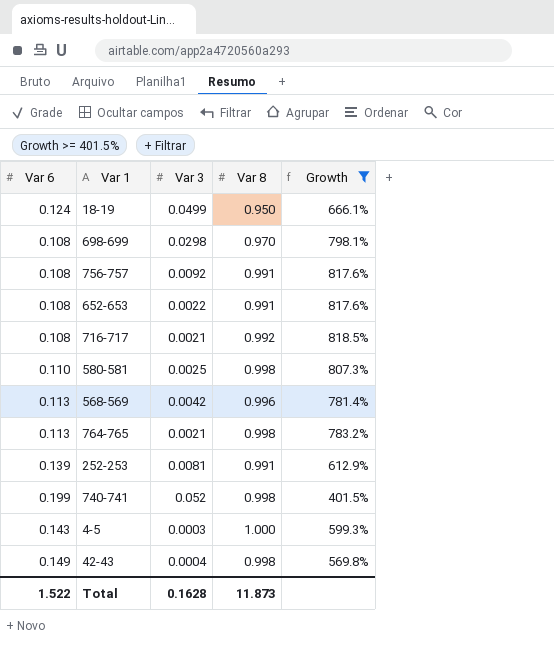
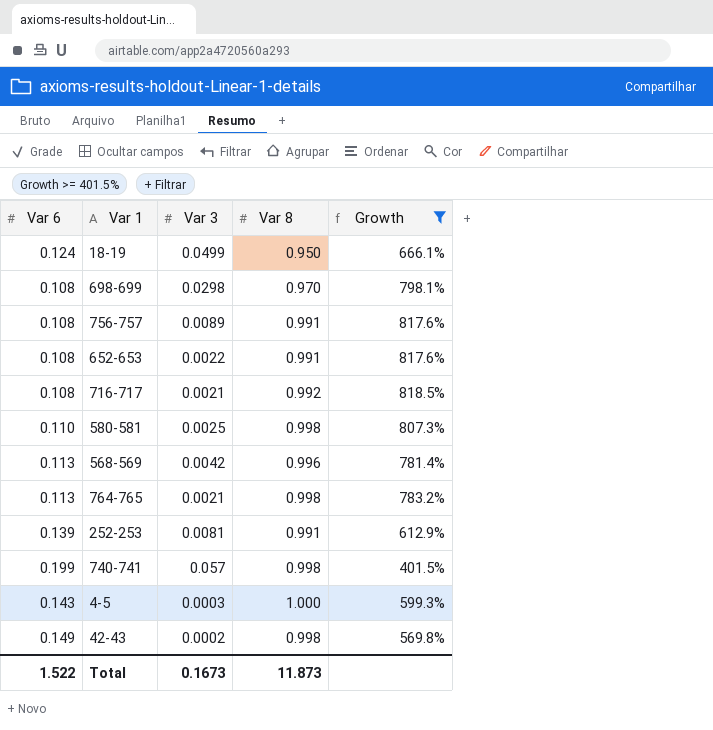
756-757 | Var 3: 0.0092 -> 0.0089
740-741 | Var 3: 0.052 -> 0.057
42-43 | Var 3: 0.0004 -> 0.0002
Total | Var 3: 0.1628 -> 0.1673

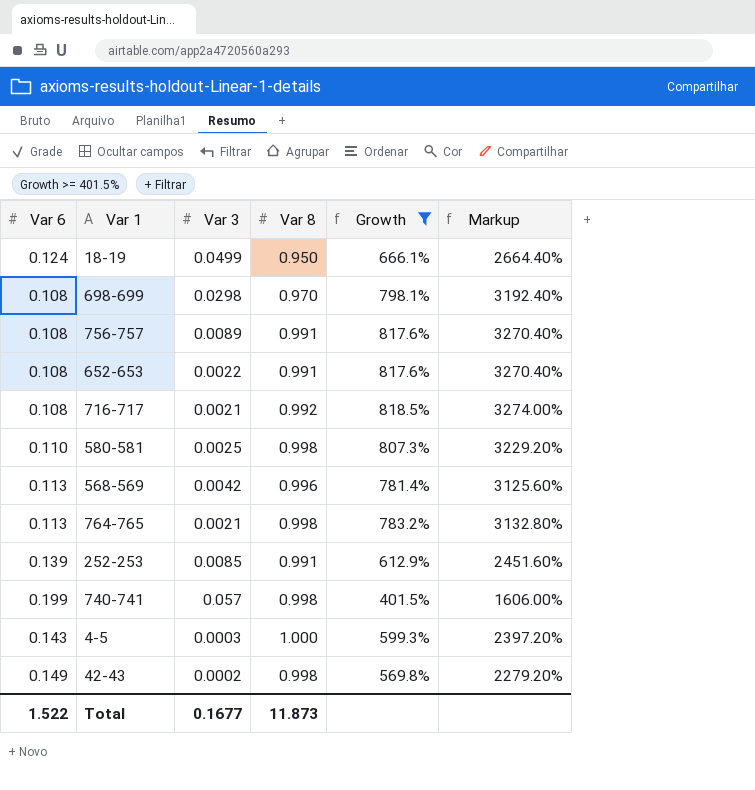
column Markup | formula: none -> [Growth] * 4
252-253 | Var 3: 0.0081 -> 0.0085
Total | Var 3: 0.1673 -> 0.1677

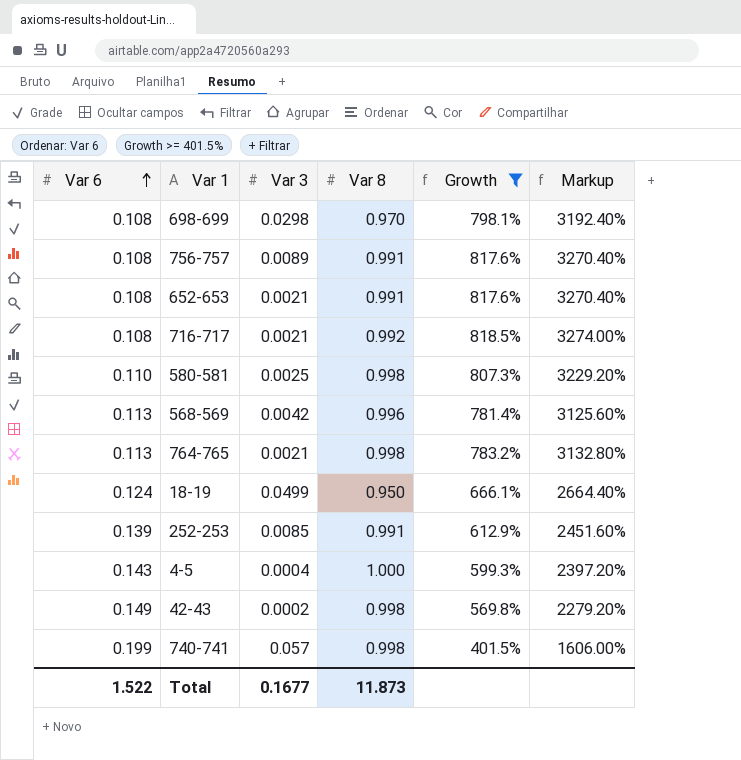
row order: none -> Var 6 ascending
652-653 | Var 3: 0.0022 -> 0.0021
4-5 | Var 3: 0.0003 -> 0.0004

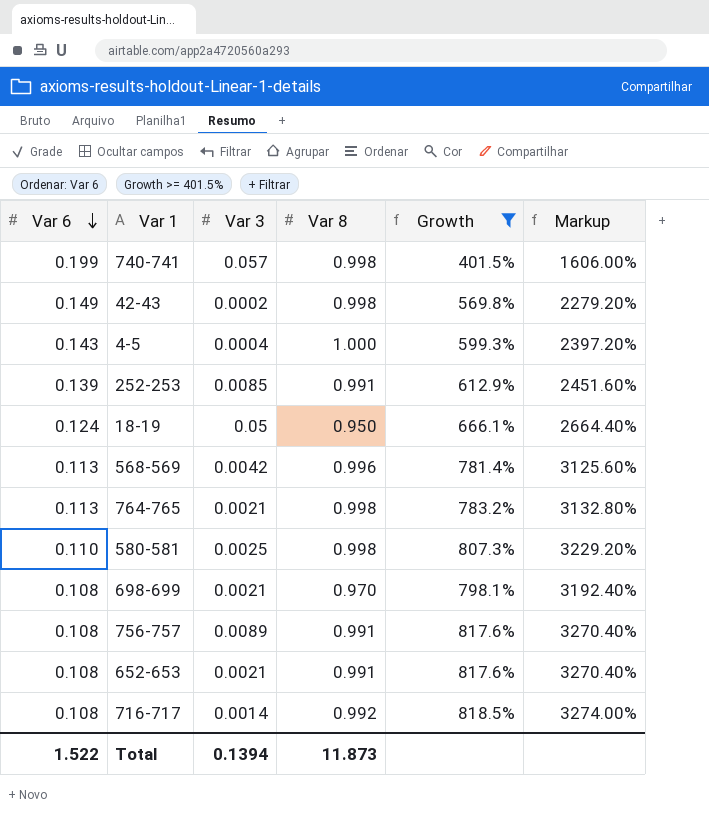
row order: Var 6 ascending -> Var 6 descending
18-19 | Var 3: 0.0499 -> 0.05
698-699 | Var 3: 0.0298 -> 0.0021
716-717 | Var 3: 0.0021 -> 0.0014
Total | Var 3: 0.1677 -> 0.1394

